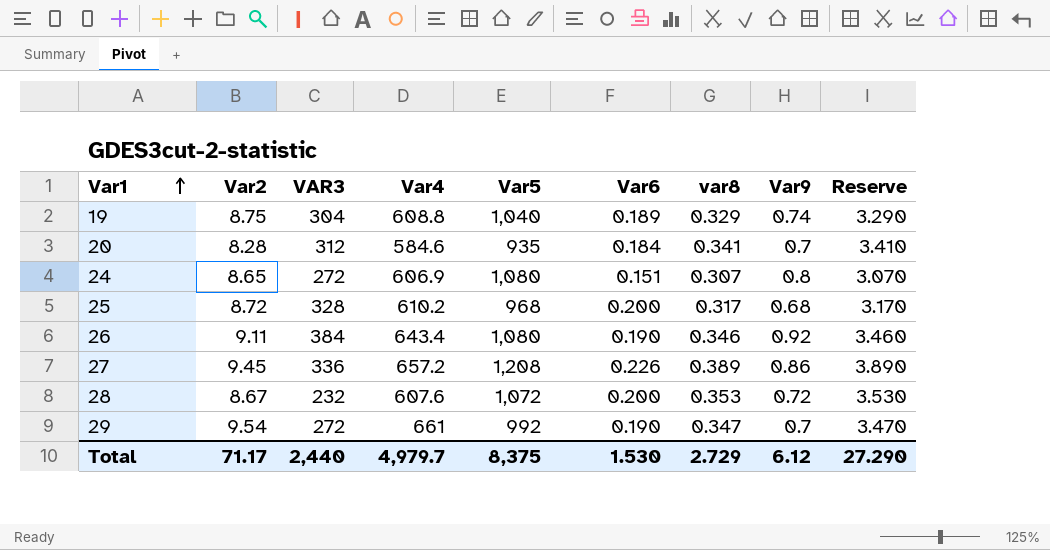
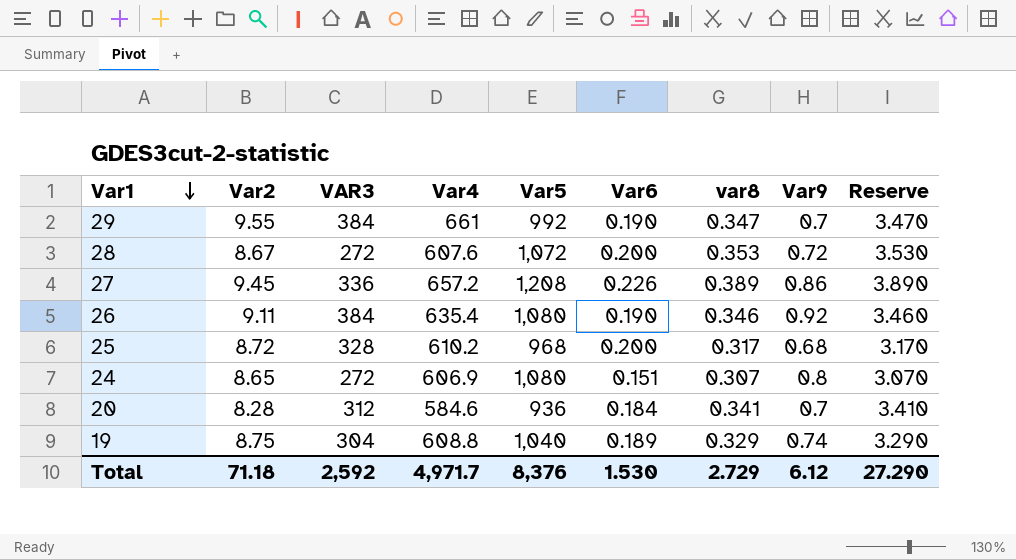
row order: Var1 ascending -> Var1 descending
29 | Var2: 9.54 -> 9.55
29 | VAR3: 272 -> 384
28 | VAR3: 232 -> 272
26 | Var4: 643.4 -> 635.4
20 | Var5: 935 -> 936
Total | Var2: 71.17 -> 71.18
Total | VAR3: 2,440 -> 2,592
Total | Var4: 4,979.7 -> 4,971.7
Total | Var5: 8,375 -> 8,376

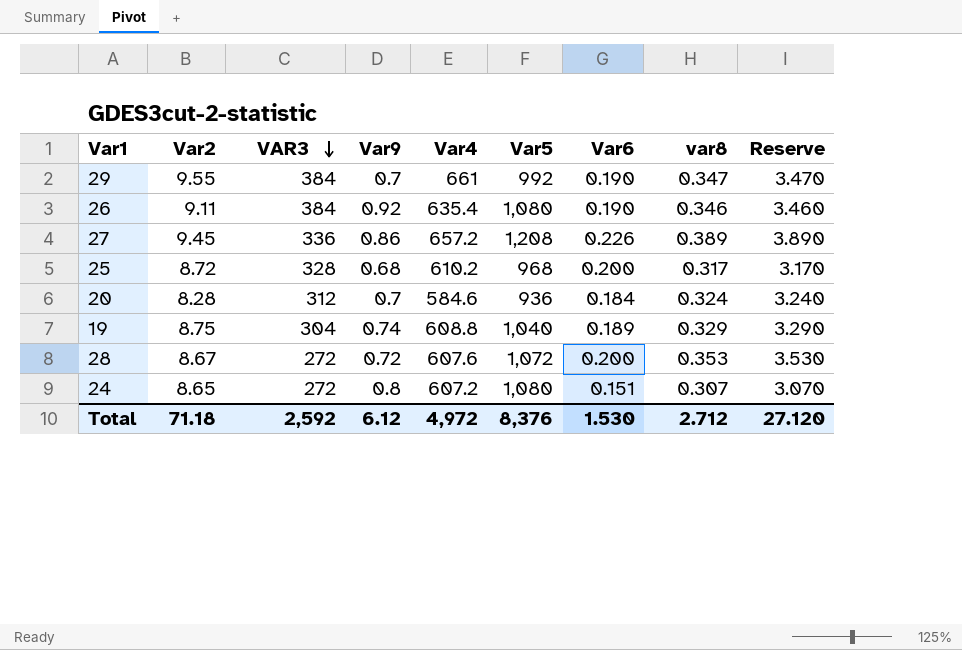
row order: Var1 descending -> VAR3 descending
column Var9 | position: 8 -> 4
20 | var8: 0.341 -> 0.324
20 | Reserve: 3.410 -> 3.240
24 | Var4: 606.9 -> 607.2
Total | Var4: 4,971.7 -> 4,972
Total | var8: 2.729 -> 2.712
Total | Reserve: 27.290 -> 27.120

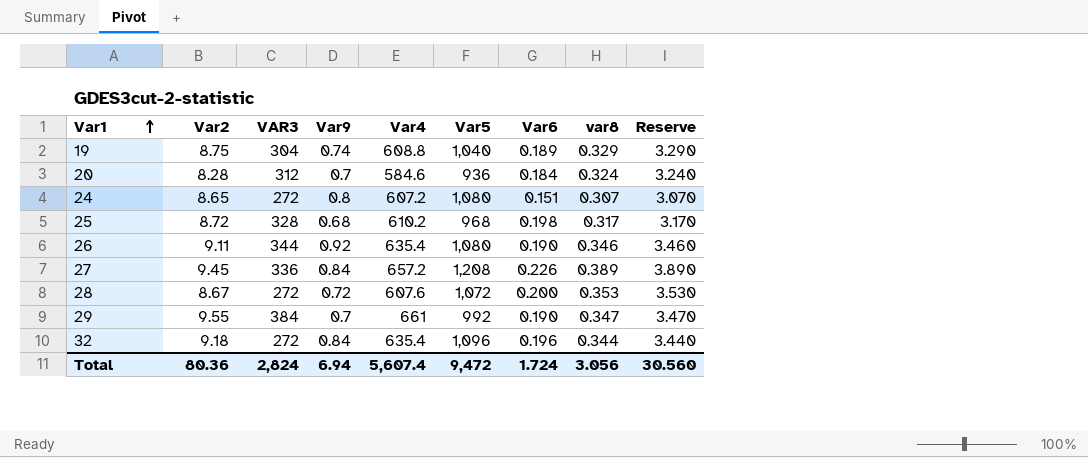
row order: VAR3 descending -> Var1 ascending
25 | Var6: 0.200 -> 0.198
26 | VAR3: 384 -> 344
27 | Var9: 0.86 -> 0.84
row 32: none -> 9.18 | 272 | 0.84 | 635.4 | 1,096 | 0.196 | 0.344 | 3.440
Total | Var2: 71.18 -> 80.36
Total | VAR3: 2,592 -> 2,824
Total | Var9: 6.12 -> 6.94
Total | Var4: 4,972 -> 5,607.4
Total | Var5: 8,376 -> 9,472
Total | Var6: 1.530 -> 1.724
Total | var8: 2.712 -> 3.056
Total | Reserve: 27.120 -> 30.560

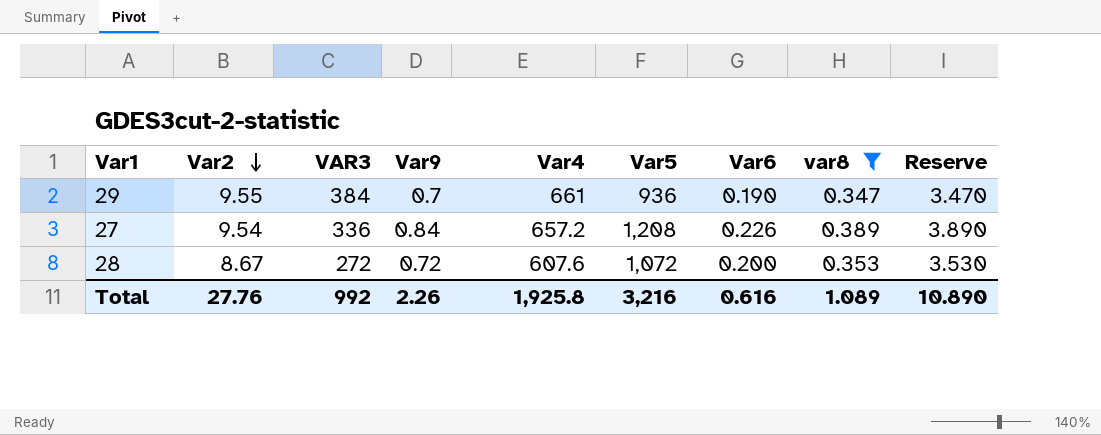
filter: none -> var8 >= 0.347
row order: Var1 ascending -> Var2 descending
29 | Var5: 992 -> 936
27 | Var2: 9.45 -> 9.54
Total | Var2: 80.36 -> 27.76
Total | VAR3: 2,824 -> 992
Total | Var9: 6.94 -> 2.26
Total | Var4: 5,607.4 -> 1,925.8
Total | Var5: 9,472 -> 3,216
Total | Var6: 1.724 -> 0.616
Total | var8: 3.056 -> 1.089
Total | Reserve: 30.560 -> 10.890

